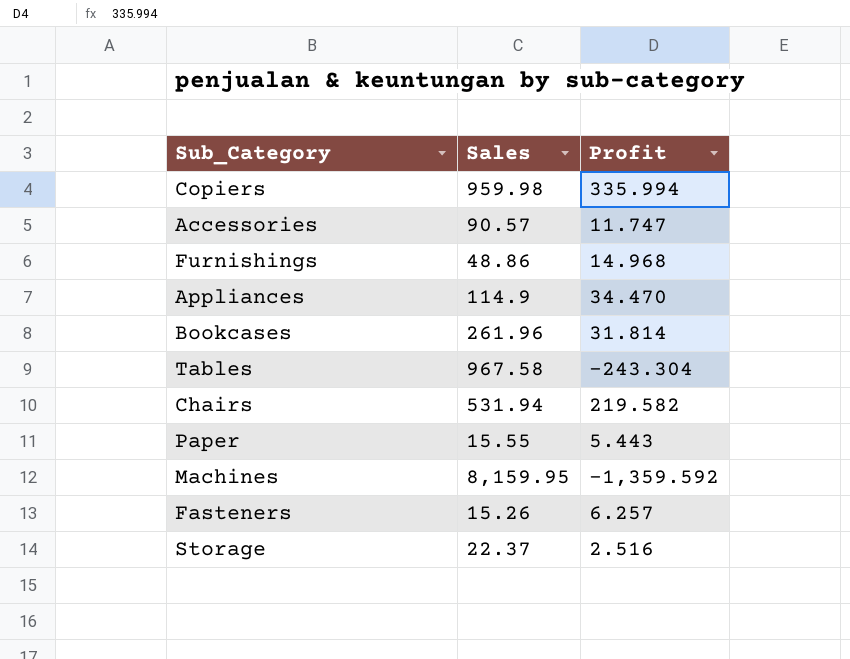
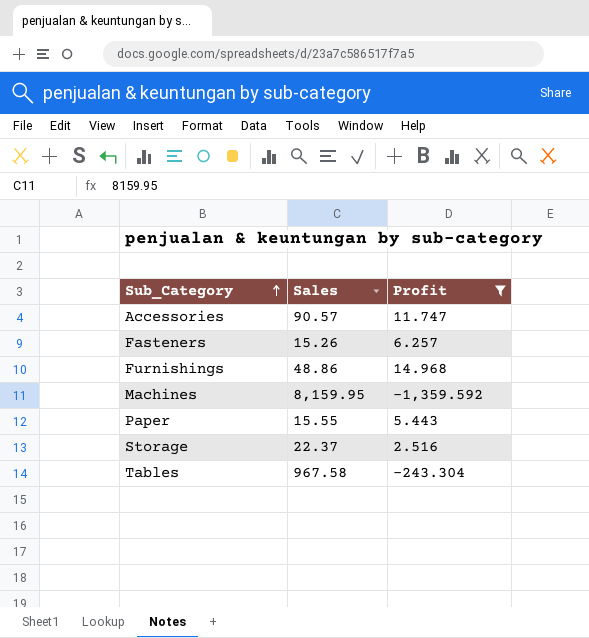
filter: none -> Profit <= 14.968
row order: none -> Sub_Category ascending

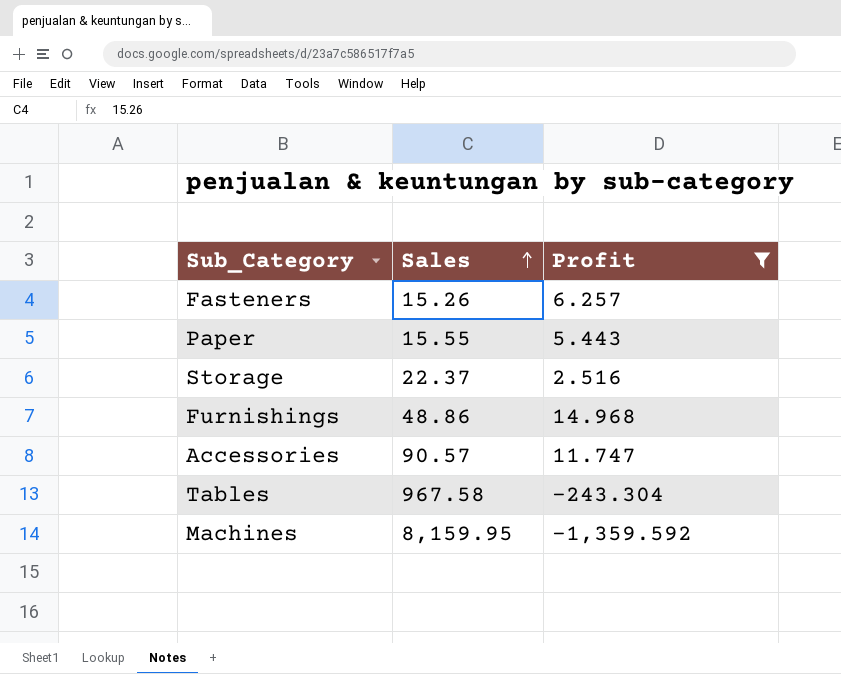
row order: Sub_Category ascending -> Sales ascending

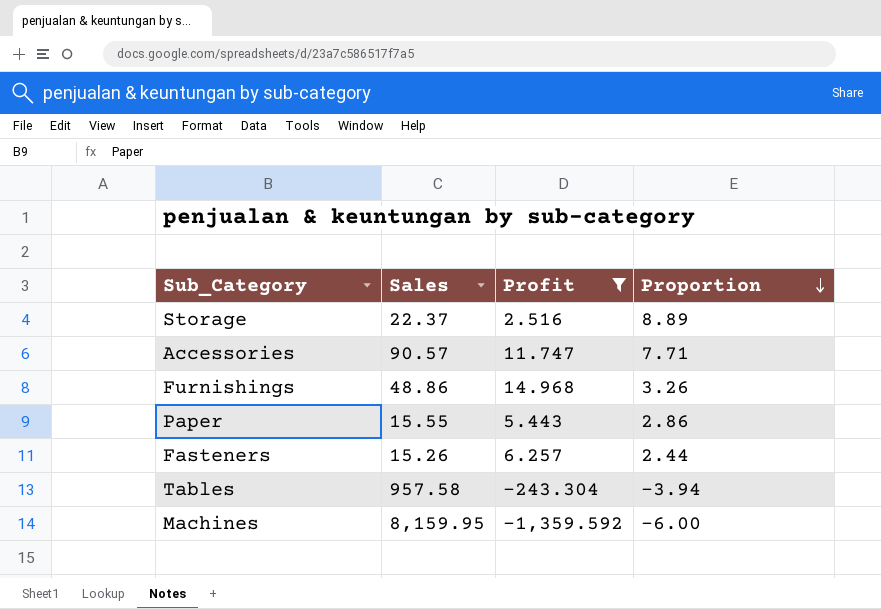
row order: Sales ascending -> Proportion descending
column Proportion | formula: none -> [Sales] / [Profit]
Tables | Sales: 967.58 -> 957.58

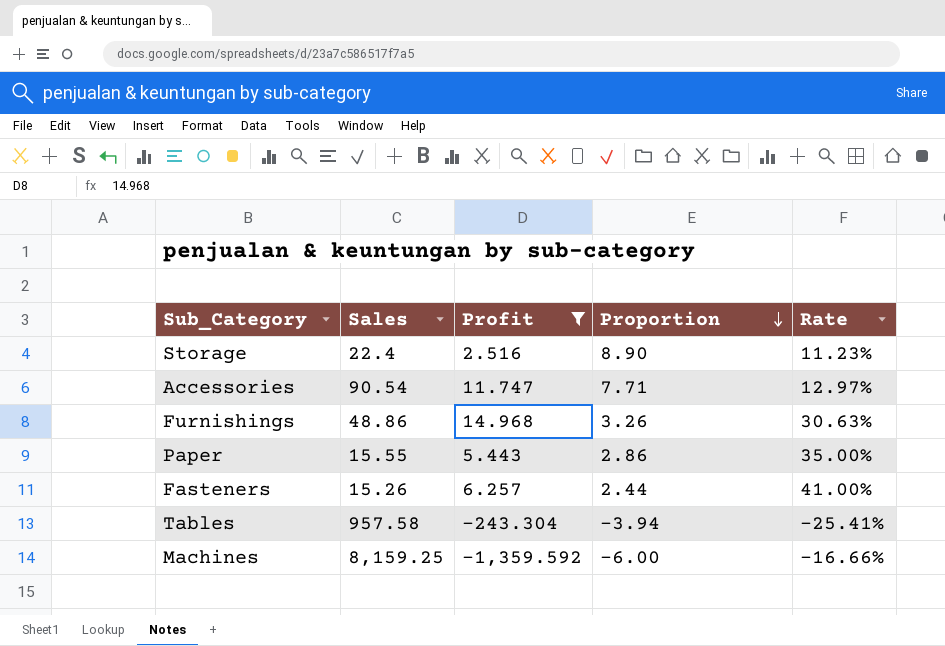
column Rate | formula: none -> [Profit] / [Sales]
Storage | Sales: 22.37 -> 22.4
Storage | Proportion: 8.89 -> 8.90
Accessories | Sales: 90.57 -> 90.54
Machines | Sales: 8,159.95 -> 8,159.25

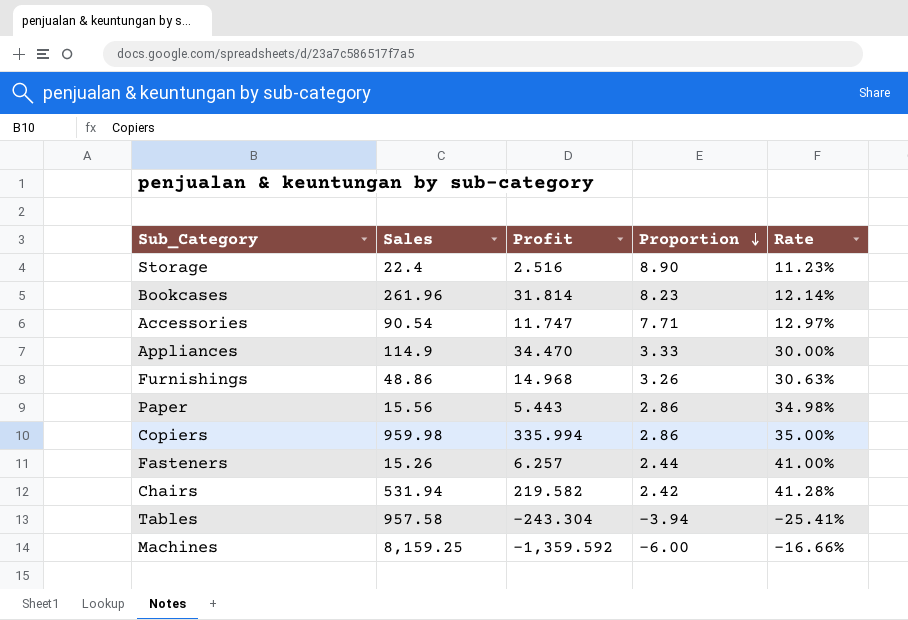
filter: Profit <= 14.968 -> none
Paper | Sales: 15.55 -> 15.56
Paper | Rate: 35.00% -> 34.98%

